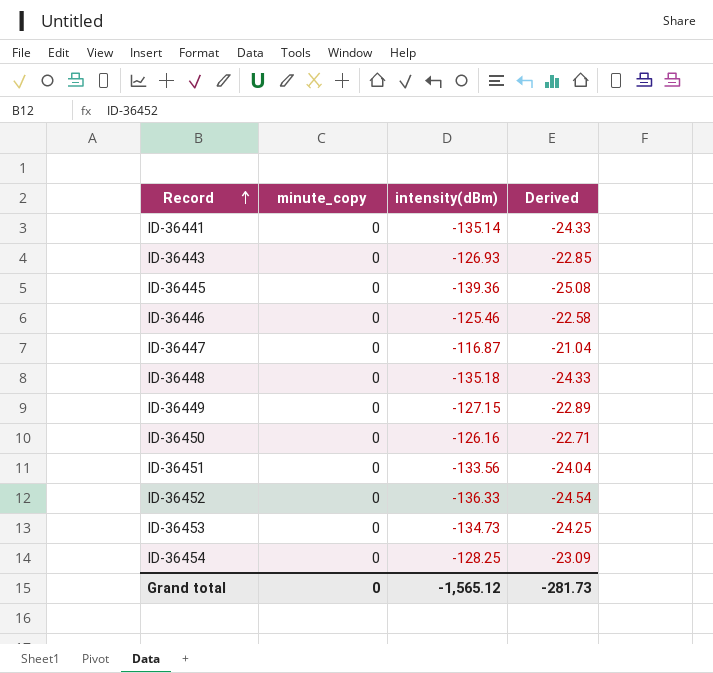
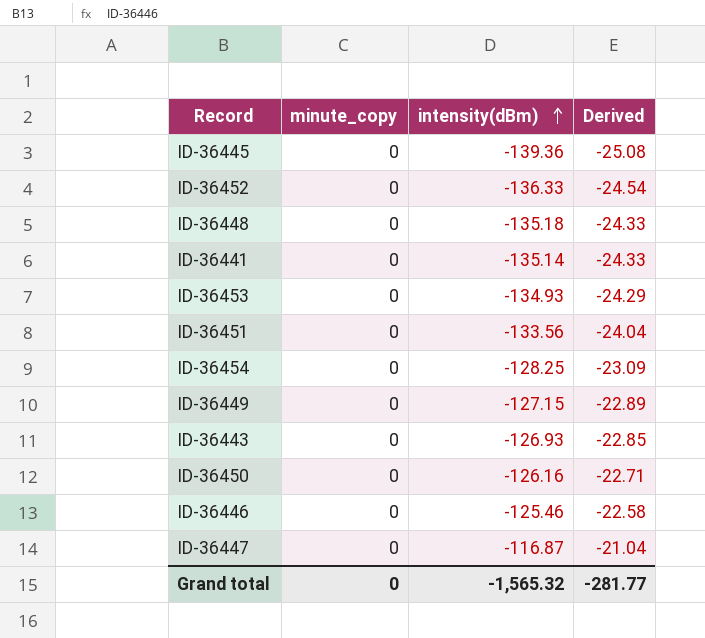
row order: Record ascending -> intensity(dBm) ascending
ID-36453 | intensity(dBm): -134.73 -> -134.93
ID-36453 | Derived: -24.25 -> -24.29
Grand total | intensity(dBm): -1,565.12 -> -1,565.32
Grand total | Derived: -281.73 -> -281.77

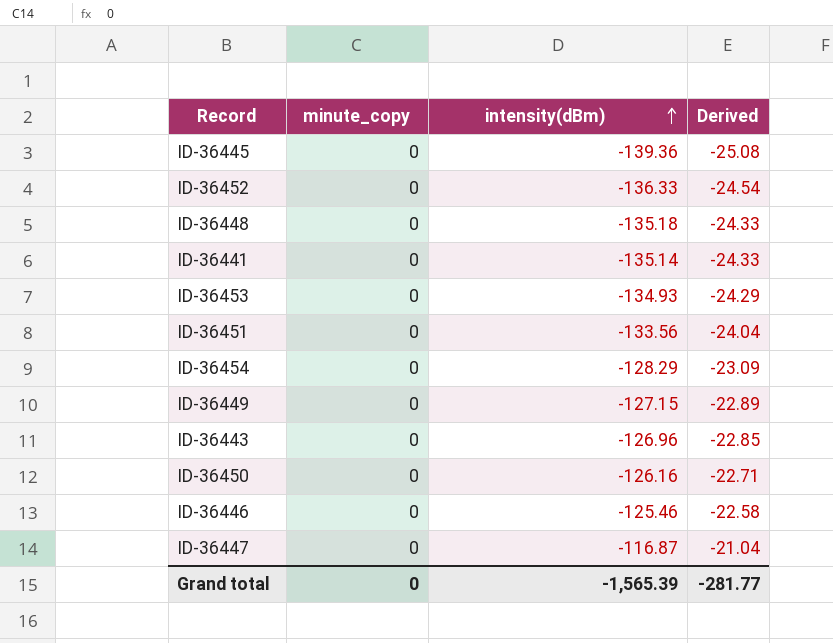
ID-36454 | intensity(dBm): -128.25 -> -128.29
ID-36443 | intensity(dBm): -126.93 -> -126.96
Grand total | intensity(dBm): -1,565.32 -> -1,565.39

